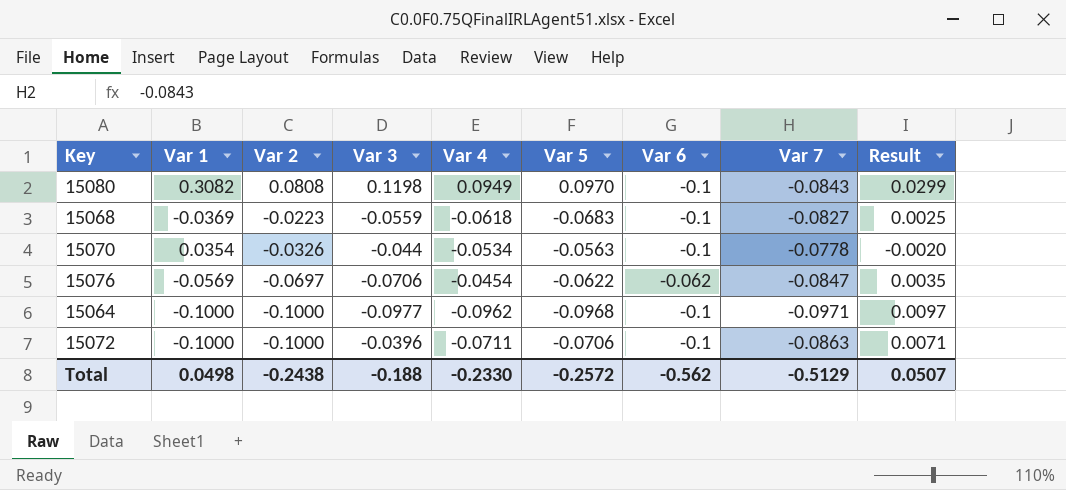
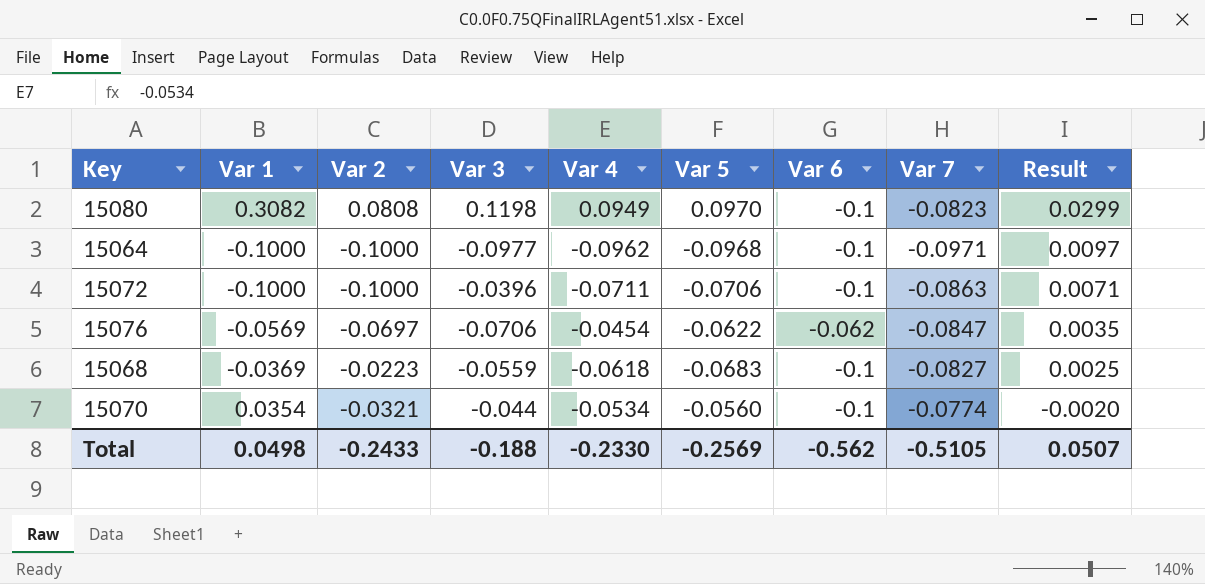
row order: Var 2 descending -> Result descending
15080 | Var 7: -0.0843 -> -0.0823
15070 | Var 2: -0.0326 -> -0.0321
15070 | Var 5: -0.0563 -> -0.0560
15070 | Var 7: -0.0778 -> -0.0774
Total | Var 2: -0.2438 -> -0.2433
Total | Var 5: -0.2572 -> -0.2569
Total | Var 7: -0.5129 -> -0.5105

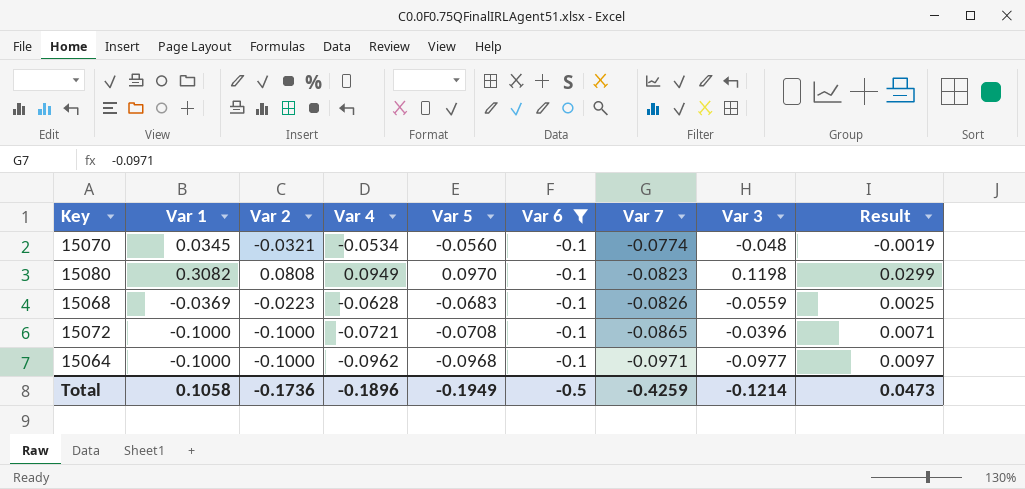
filter: none -> Var 6 = -0.1
row order: Result descending -> Var 7 descending
column Var 3 | position: 4 -> 8
15070 | Var 1: 0.0354 -> 0.0345
15070 | Var 3: -0.044 -> -0.048
15070 | Result: -0.0020 -> -0.0019
15068 | Var 4: -0.0618 -> -0.0628
15068 | Var 7: -0.0827 -> -0.0826
15072 | Var 4: -0.0711 -> -0.0721
15072 | Var 5: -0.0706 -> -0.0708
15072 | Var 7: -0.0863 -> -0.0865
Total | Var 1: 0.0498 -> 0.1058
Total | Var 2: -0.2433 -> -0.1736
Total | Var 4: -0.2330 -> -0.1896
Total | Var 5: -0.2569 -> -0.1949
Total | Var 6: -0.562 -> -0.5
Total | Var 7: -0.5105 -> -0.4259
Total | Var 3: -0.188 -> -0.1214
Total | Result: 0.0507 -> 0.0473

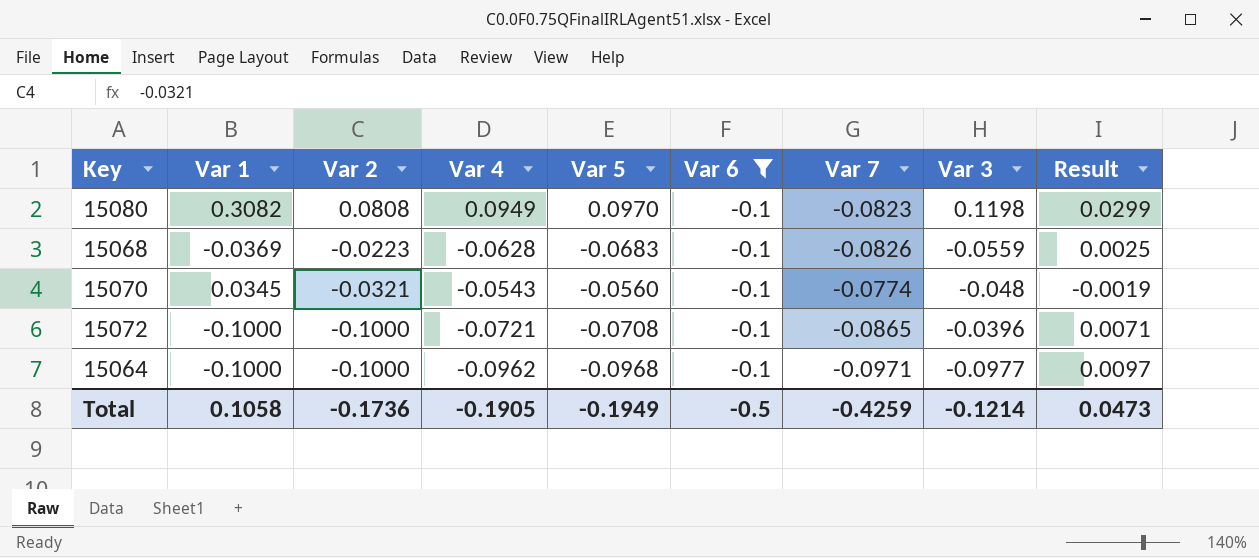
row order: Var 7 descending -> Var 2 descending
15070 | Var 4: -0.0534 -> -0.0543
Total | Var 4: -0.1896 -> -0.1905

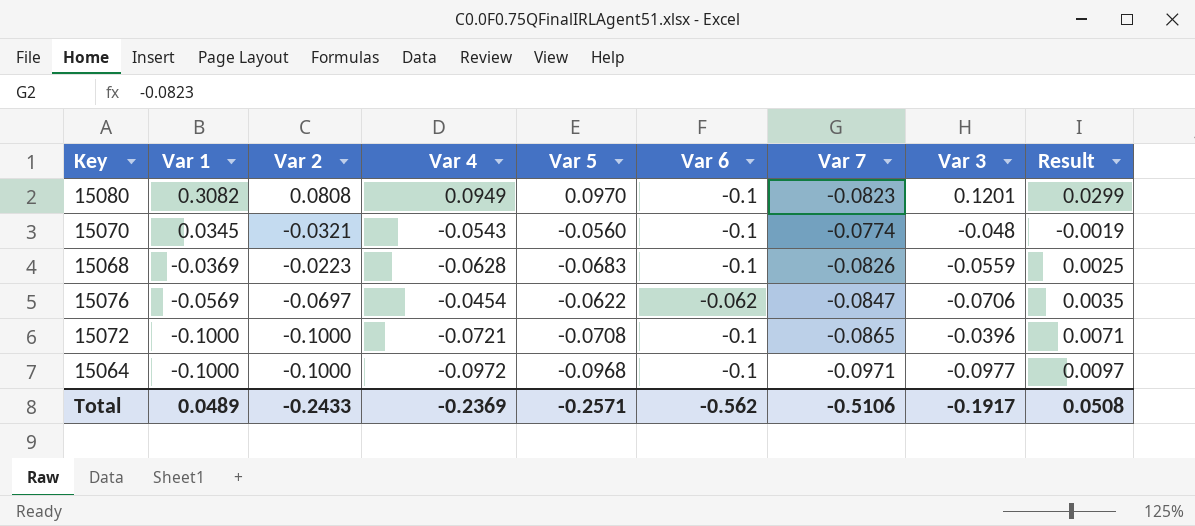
filter: Var 6 = -0.1 -> none
row order: Var 2 descending -> Var 1 descending
15080 | Var 3: 0.1198 -> 0.1201
15064 | Var 4: -0.0962 -> -0.0972
Total | Var 1: 0.1058 -> 0.0489
Total | Var 2: -0.1736 -> -0.2433
Total | Var 4: -0.1905 -> -0.2369
Total | Var 5: -0.1949 -> -0.2571
Total | Var 6: -0.5 -> -0.562
Total | Var 7: -0.4259 -> -0.5106
Total | Var 3: -0.1214 -> -0.1917
Total | Result: 0.0473 -> 0.0508

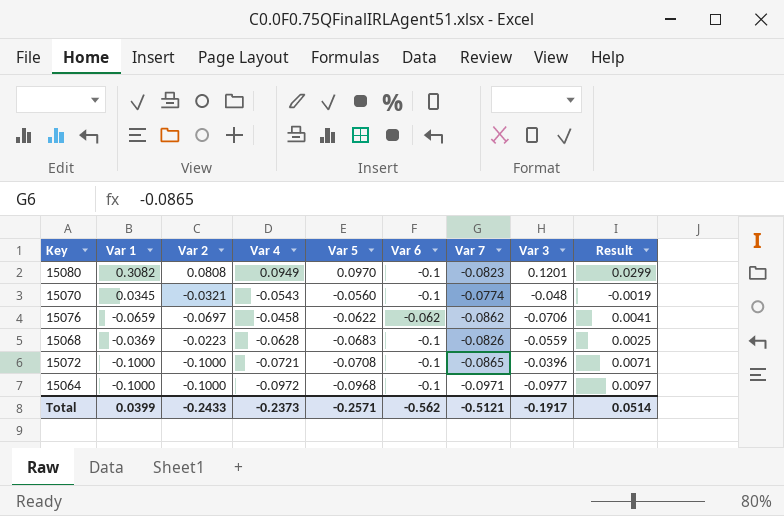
row order: Var 1 descending -> Var 5 descending
15076 | Var 1: -0.0569 -> -0.0659
15076 | Var 4: -0.0454 -> -0.0458
15076 | Var 7: -0.0847 -> -0.0862
15076 | Result: 0.0035 -> 0.0041
Total | Var 1: 0.0489 -> 0.0399
Total | Var 4: -0.2369 -> -0.2373
Total | Var 7: -0.5106 -> -0.5121
Total | Result: 0.0508 -> 0.0514

